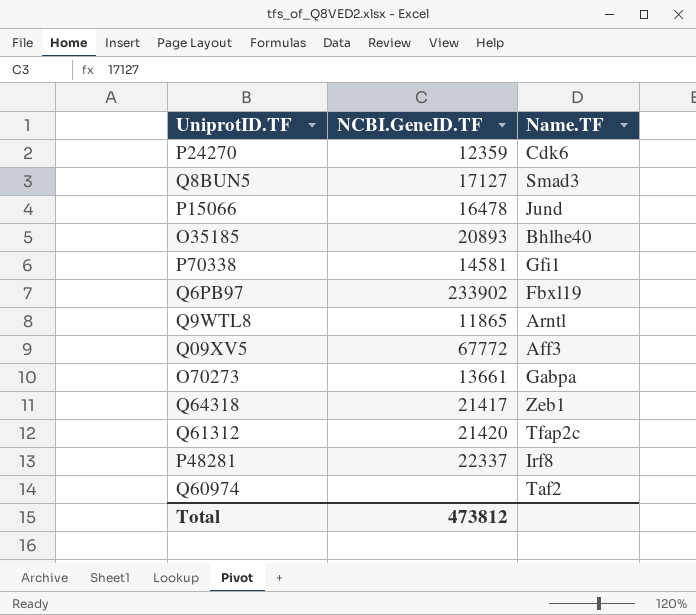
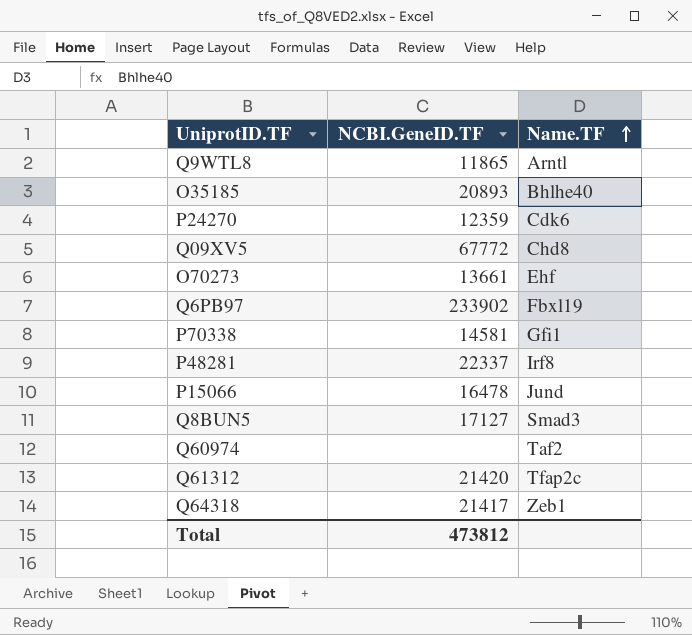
row order: none -> Name.TF ascending
Q09XV5 | Name.TF: Aff3 -> Chd8
O70273 | Name.TF: Gabpa -> Ehf

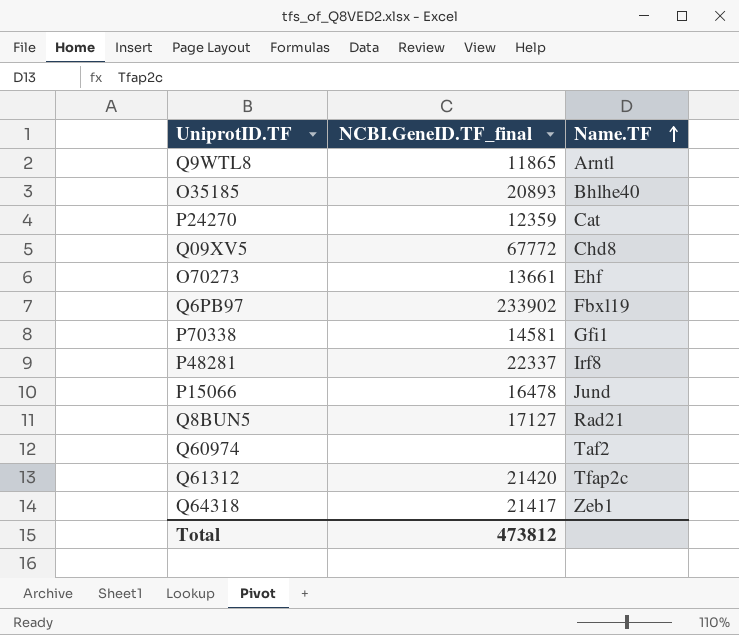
column name: NCBI.GeneID.TF -> NCBI.GeneID.TF_final
P24270 | Name.TF: Cdk6 -> Cat
Q8BUN5 | Name.TF: Smad3 -> Rad21

